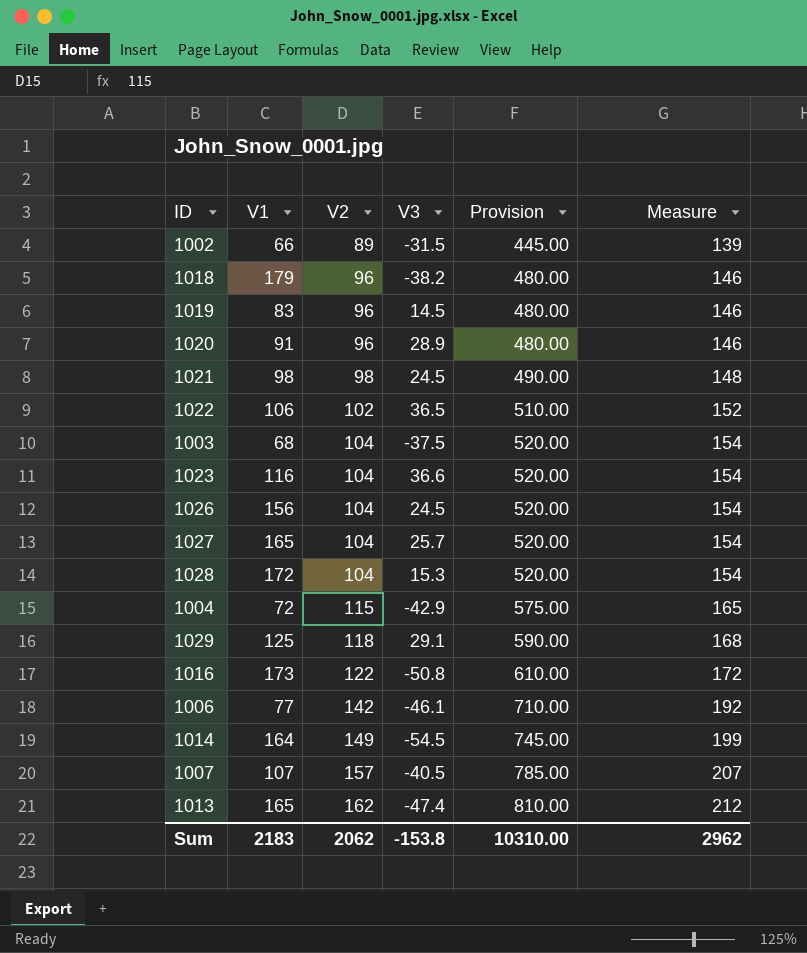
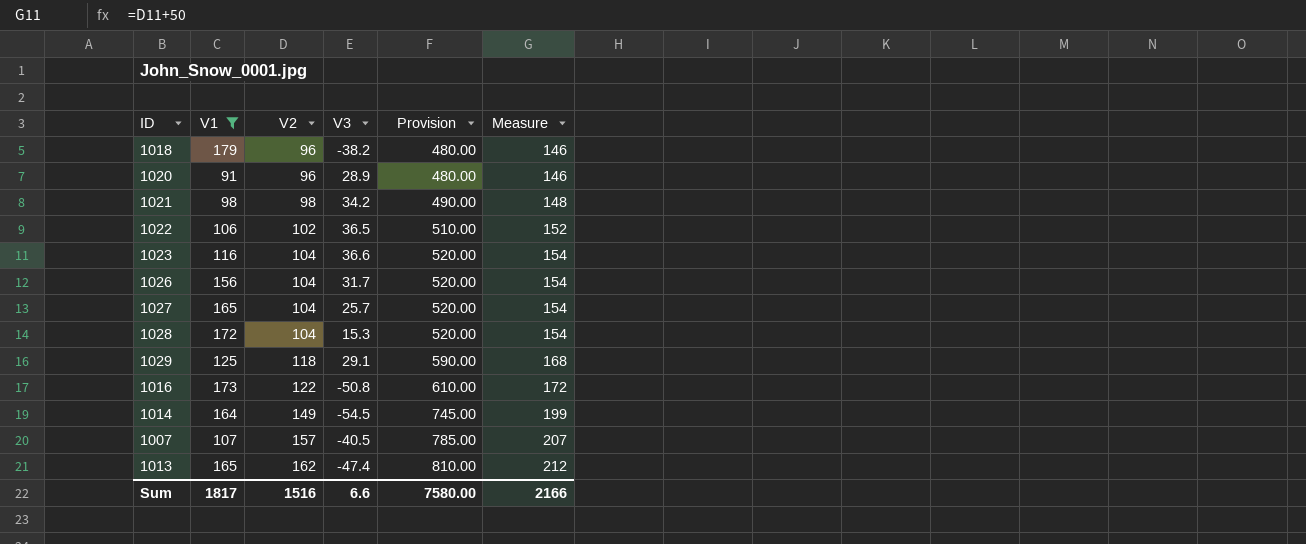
filter: none -> V1 >= 91
1021 | V3: 24.5 -> 34.2
1026 | V3: 24.5 -> 31.7
Sum | V1: 2183 -> 1817
Sum | V2: 2062 -> 1516
Sum | V3: -153.8 -> 6.6
Sum | Provision: 10310.00 -> 7580.00
Sum | Measure: 2962 -> 2166

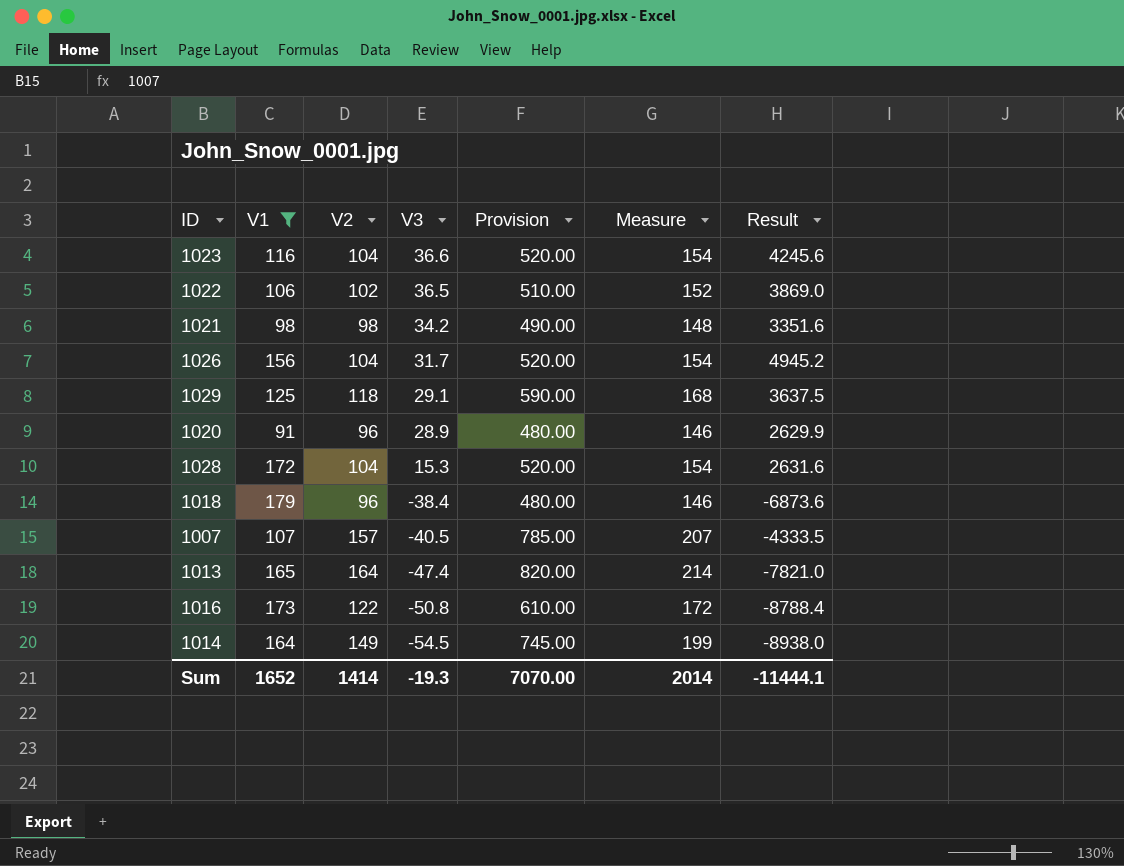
row order: V2 ascending -> V3 descending
column Result | formula: none -> [V1] * [V3]
row 1027: 165 | 104 | 25.7 | 520.00 | 154 -> none
1018 | V3: -38.2 -> -38.4
1013 | V2: 162 -> 164
1013 | Provision: 810.00 -> 820.00
1013 | Measure: 212 -> 214
Sum | V1: 1817 -> 1652
Sum | V2: 1516 -> 1414
Sum | V3: 6.6 -> -19.3
Sum | Provision: 7580.00 -> 7070.00
Sum | Measure: 2166 -> 2014

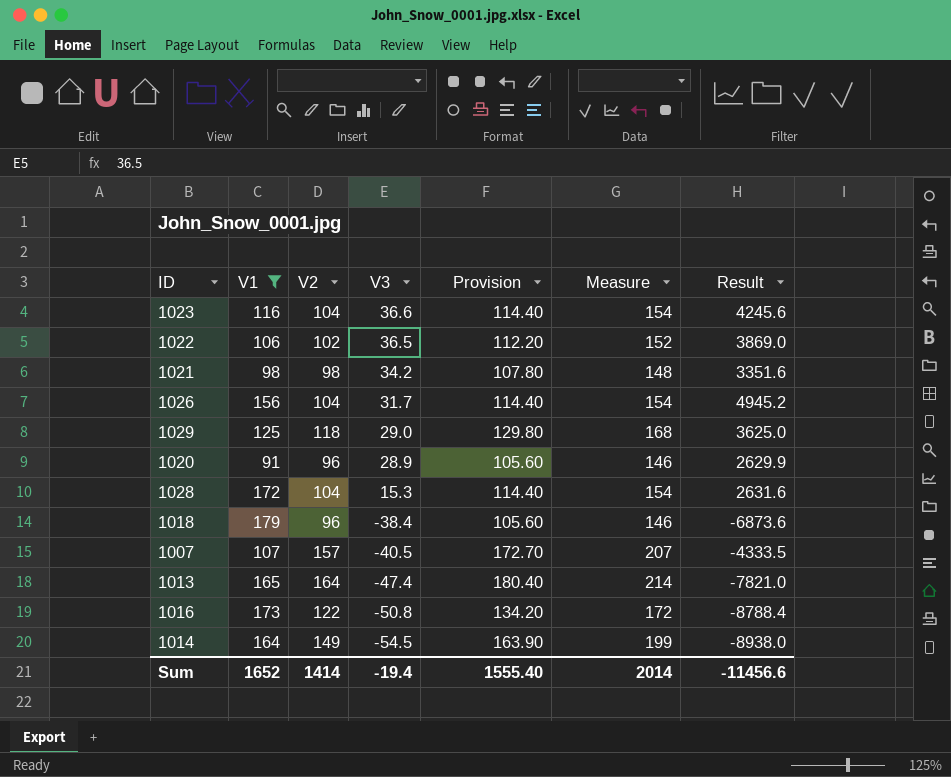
column Provision | formula: [V2] * 5 -> [V2] * 1.1
1029 | V3: 29.1 -> 29.0
1029 | Result: 3637.5 -> 3625.0
Sum | V3: -19.3 -> -19.4
Sum | Provision: 7070.00 -> 1555.40
Sum | Result: -11444.1 -> -11456.6

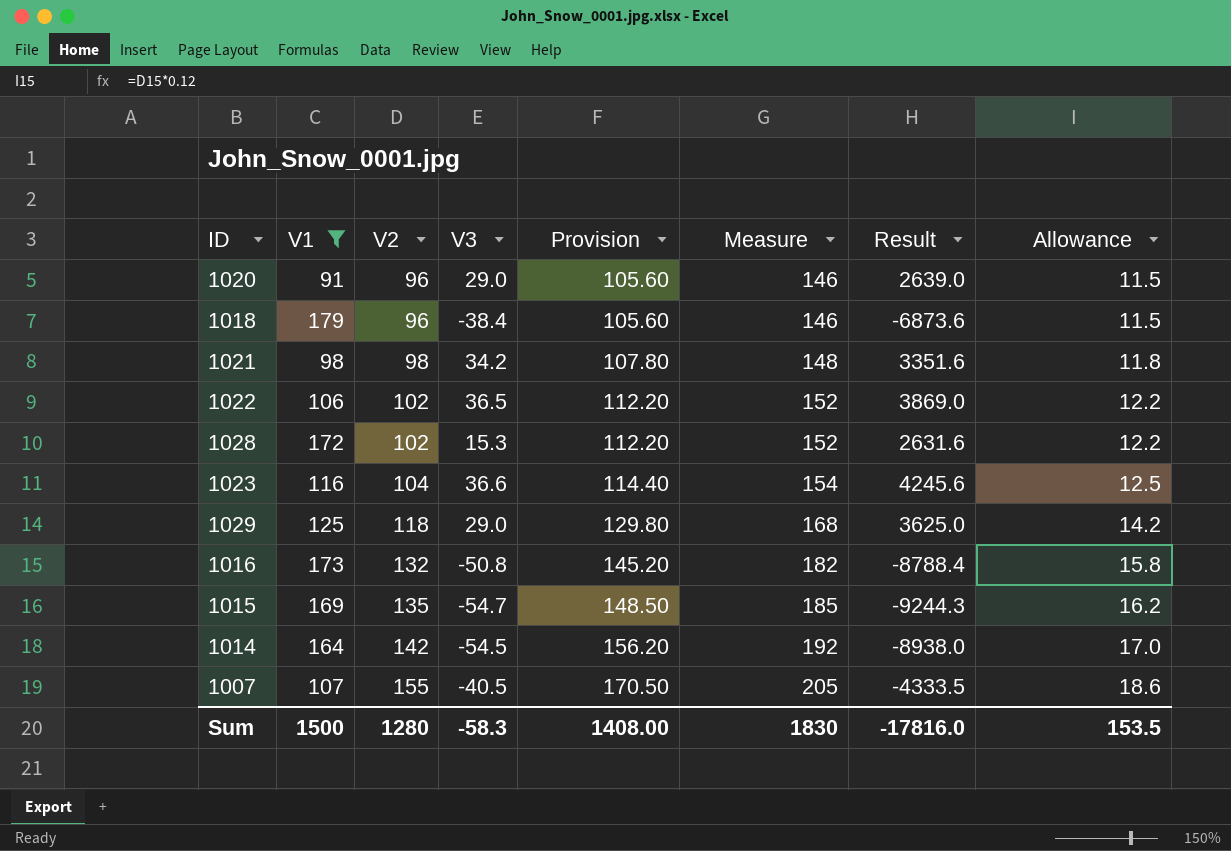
row order: V3 descending -> V2 ascending
column Allowance | formula: none -> [V2] * 0.12
row 1026: 156 | 104 | 31.7 | 114.40 | 154 | 4945.2 -> none
row 1013: 165 | 164 | -47.4 | 180.40 | 214 | -7821.0 -> none
1020 | V3: 28.9 -> 29.0
1020 | Result: 2629.9 -> 2639.0
1028 | V2: 104 -> 102
1028 | Provision: 114.40 -> 112.20
1028 | Measure: 154 -> 152
1016 | V2: 122 -> 132
1016 | Provision: 134.20 -> 145.20
1016 | Measure: 172 -> 182
row 1015: none -> 169 | 135 | -54.7 | 148.50 | 185 | -9244.3 | 16.2
1014 | V2: 149 -> 142
1014 | Provision: 163.90 -> 156.20
1014 | Measure: 199 -> 192
1007 | V2: 157 -> 155
1007 | Provision: 172.70 -> 170.50
1007 | Measure: 207 -> 205
Sum | V1: 1652 -> 1500
Sum | V2: 1414 -> 1280
Sum | V3: -19.4 -> -58.3
Sum | Provision: 1555.40 -> 1408.00
Sum | Measure: 2014 -> 1830
Sum | Result: -11456.6 -> -17816.0

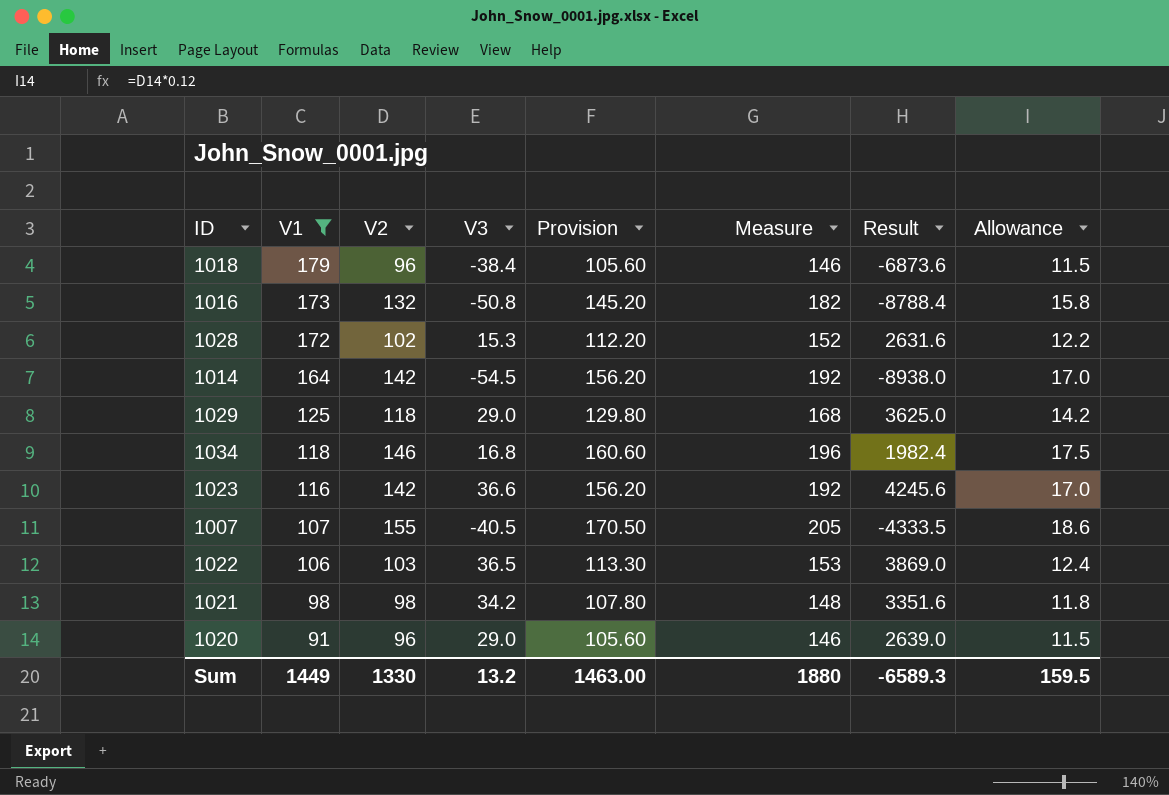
row order: V2 ascending -> V1 descending
row 1015: 169 | 135 | -54.7 | 148.50 | 185 | -9244.3 | 16.2 -> none
row 1034: none -> 118 | 146 | 16.8 | 160.60 | 196 | 1982.4 | 17.5
1023 | V2: 104 -> 142
1023 | Provision: 114.40 -> 156.20
1023 | Measure: 154 -> 192
1023 | Allowance: 12.5 -> 17.0
1022 | V2: 102 -> 103
1022 | Provision: 112.20 -> 113.30
1022 | Measure: 152 -> 153
1022 | Allowance: 12.2 -> 12.4
Sum | V1: 1500 -> 1449
Sum | V2: 1280 -> 1330
Sum | V3: -58.3 -> 13.2
Sum | Provision: 1408.00 -> 1463.00
Sum | Measure: 1830 -> 1880
Sum | Result: -17816.0 -> -6589.3
Sum | Allowance: 153.5 -> 159.5

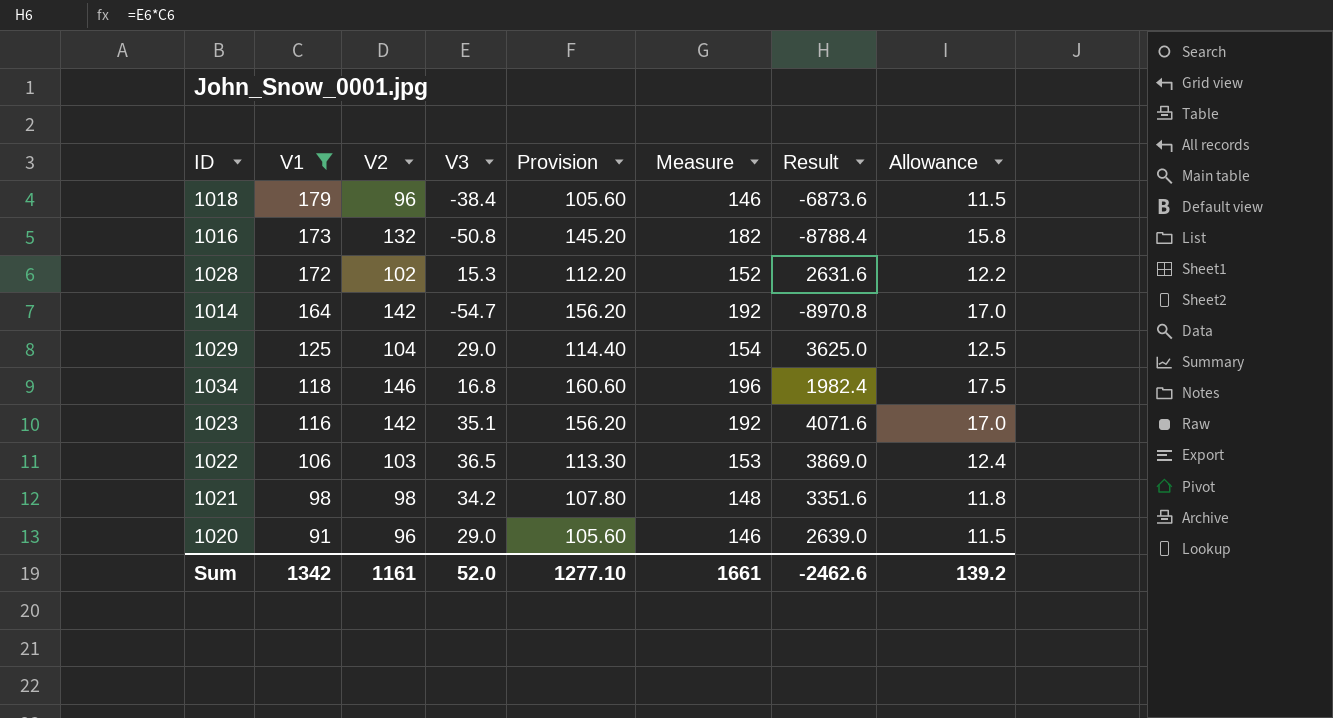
row 1007: 107 | 155 | -40.5 | 170.50 | 205 | -4333.5 | 18.6 -> none
1014 | V3: -54.5 -> -54.7
1014 | Result: -8938.0 -> -8970.8
1029 | V2: 118 -> 104
1029 | Provision: 129.80 -> 114.40
1029 | Measure: 168 -> 154
1029 | Allowance: 14.2 -> 12.5
1023 | V3: 36.6 -> 35.1
1023 | Result: 4245.6 -> 4071.6
Sum | V1: 1449 -> 1342
Sum | V2: 1330 -> 1161
Sum | V3: 13.2 -> 52.0
Sum | Provision: 1463.00 -> 1277.10
Sum | Measure: 1880 -> 1661
Sum | Result: -6589.3 -> -2462.6
Sum | Allowance: 159.5 -> 139.2

